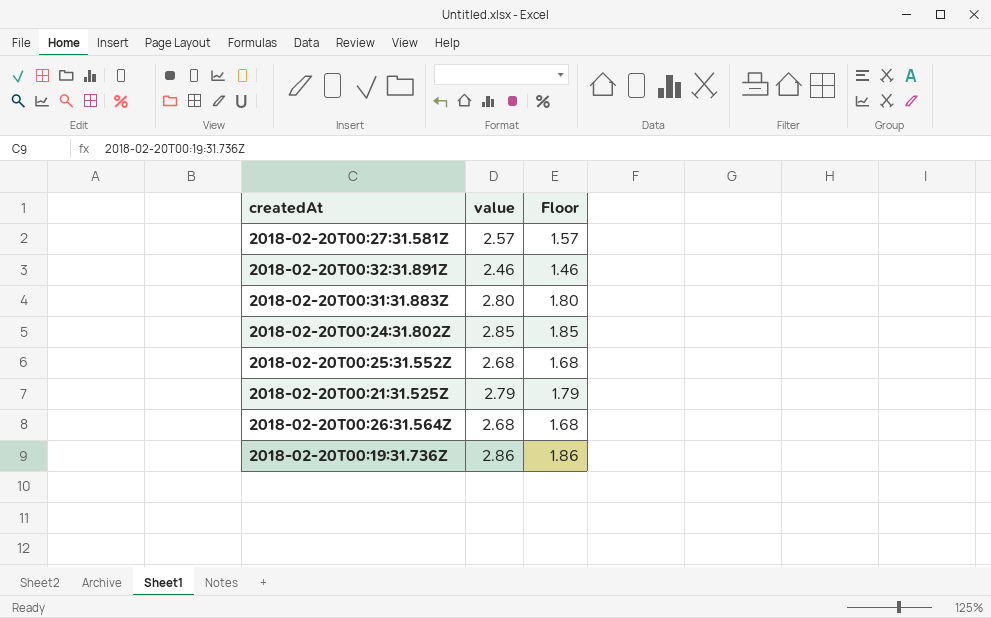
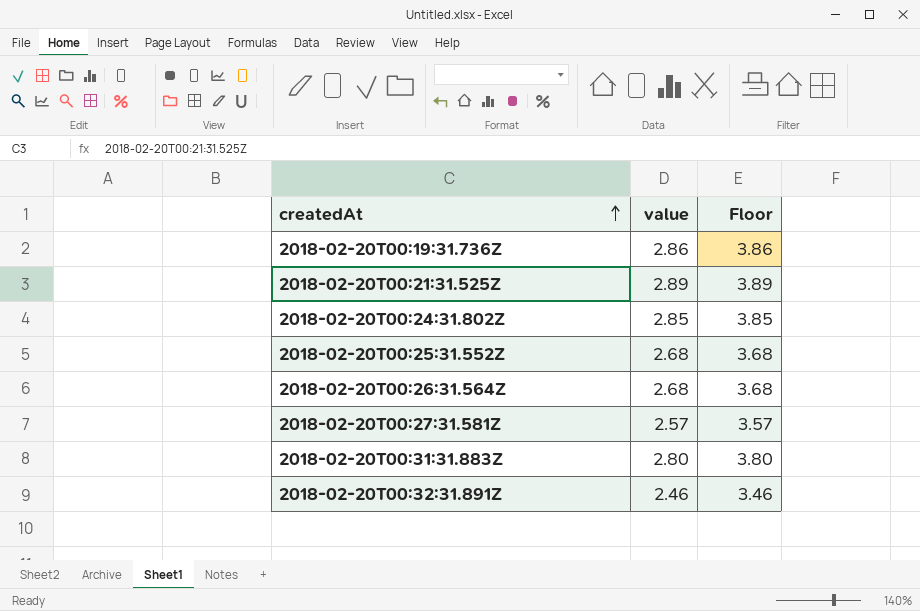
row order: none -> createdAt ascending
column Floor | formula: [value] - 1 -> [value] + 1
2018-02-20T00:21:31.525Z | value: 2.79 -> 2.89

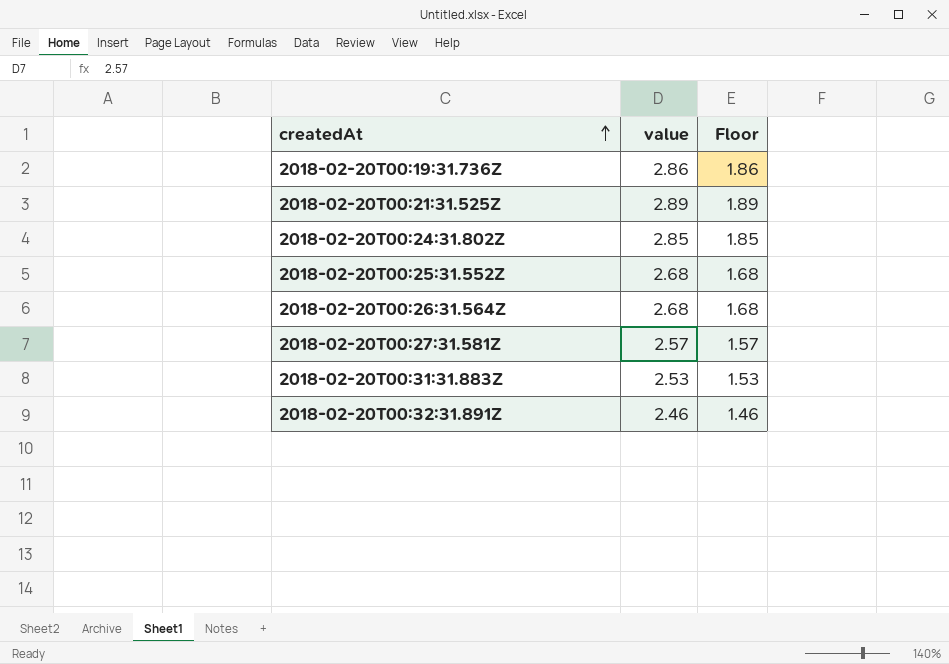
column Floor | formula: [value] + 1 -> [value] - 1
2018-02-20T00:31:31.883Z | value: 2.80 -> 2.53

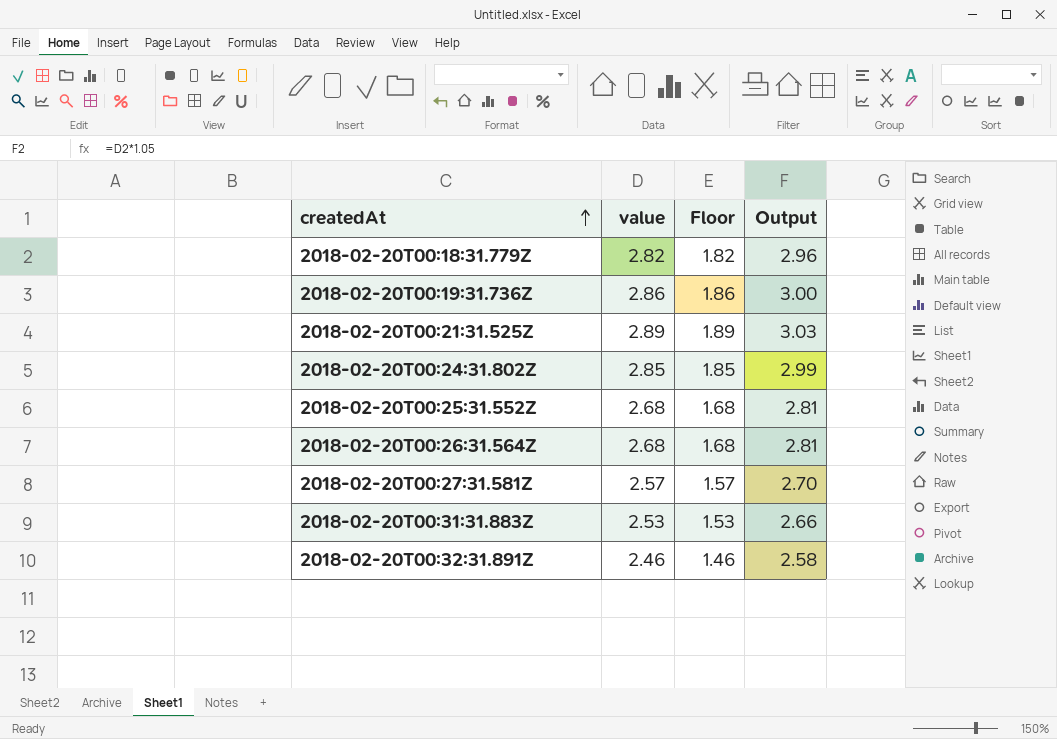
column Output | formula: none -> [value] * 1.05
row 2018-02-20T00:18:31.779Z: none -> 2.82 | 1.82 | 2.96

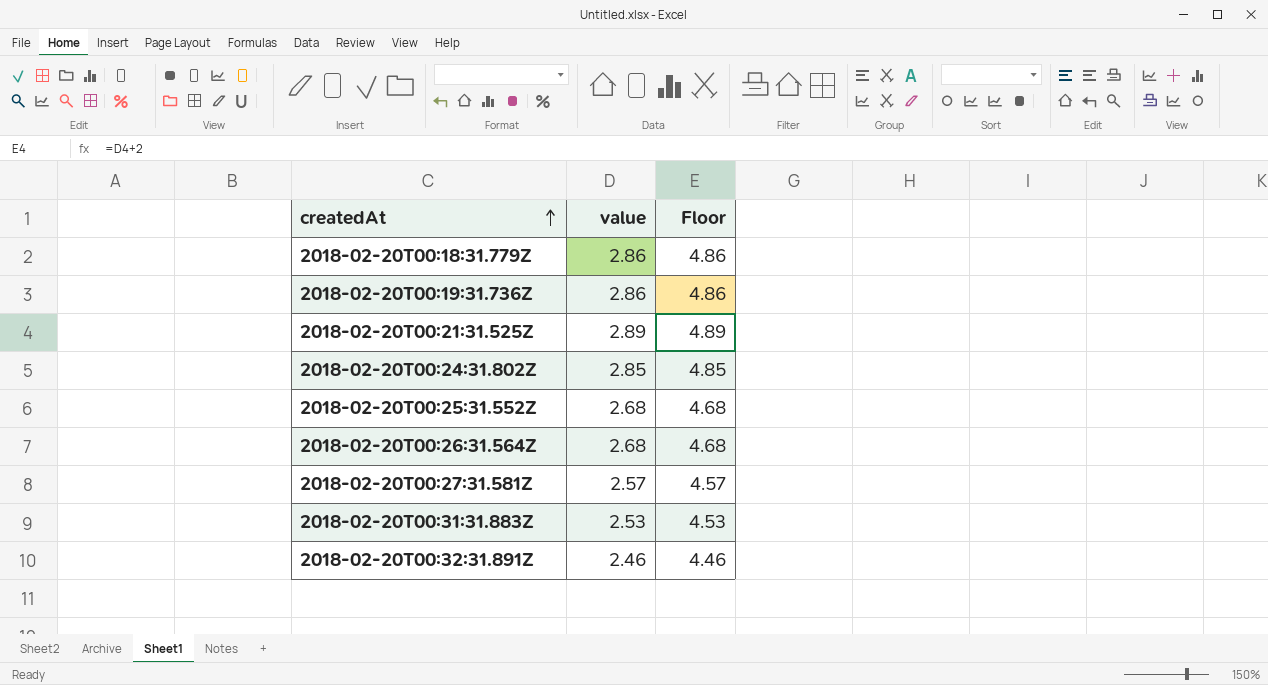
column Output | formula: [value] * 1.05 -> none
column Floor | formula: [value] - 1 -> [value] + 2
2018-02-20T00:18:31.779Z | value: 2.82 -> 2.86

